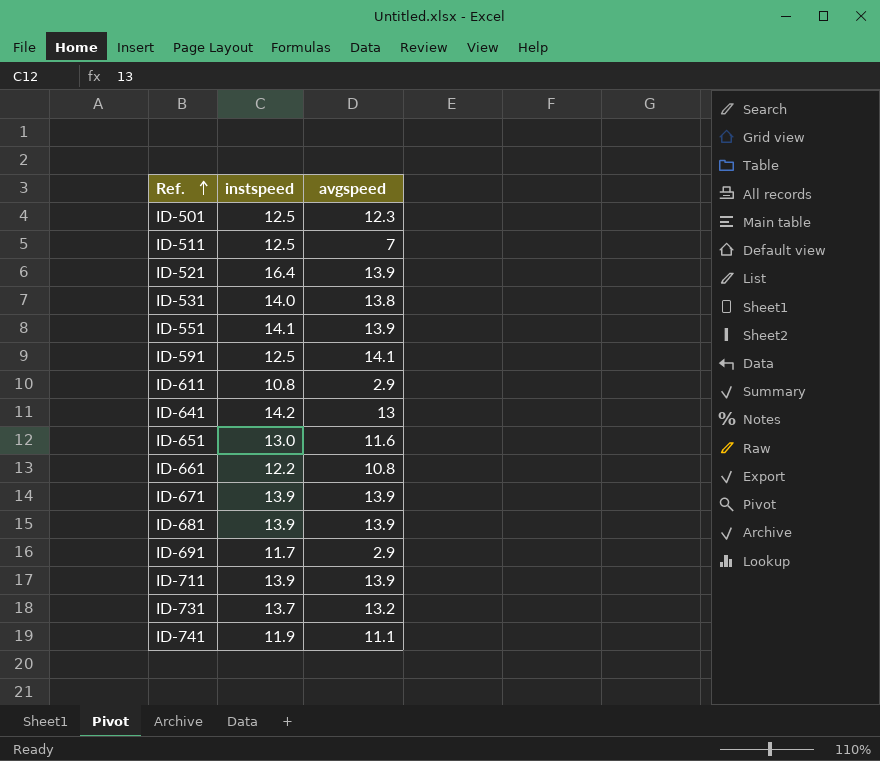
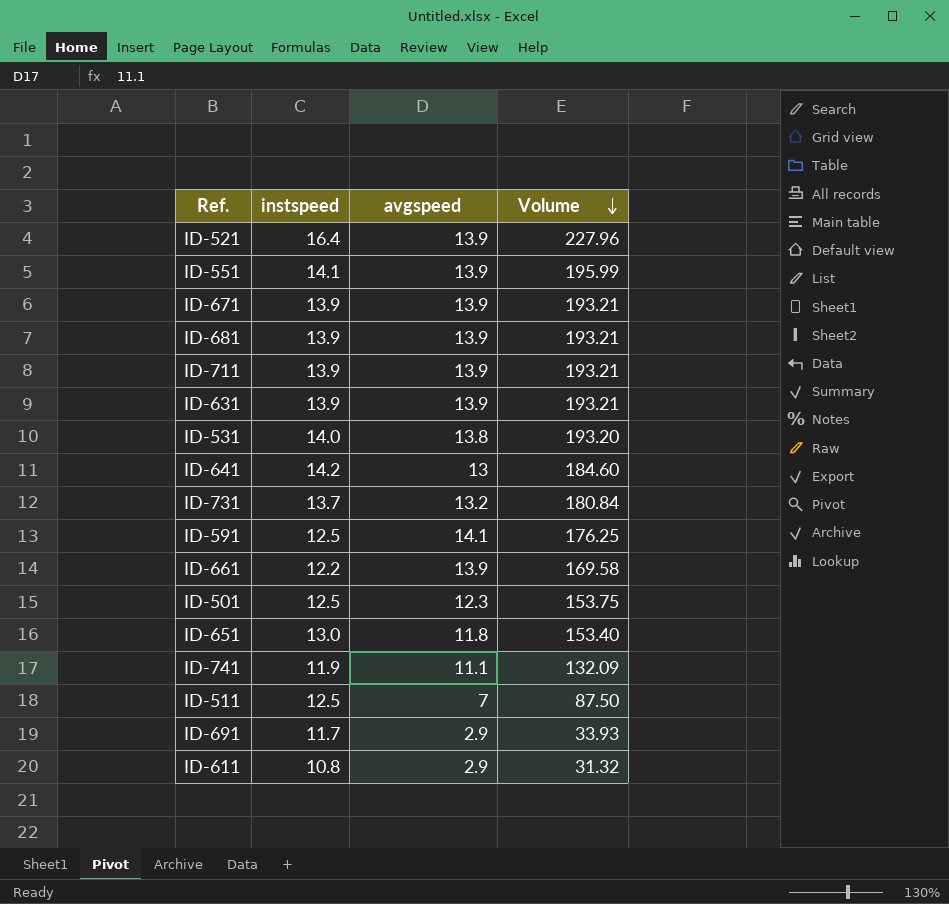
row order: Ref. ascending -> Volume descending
column Volume | formula: none -> [instspeed] * [avgspeed]
row ID-631: none -> 13.9 | 13.9 | 193.21
ID-661 | avgspeed: 10.8 -> 13.9
ID-651 | avgspeed: 11.6 -> 11.8

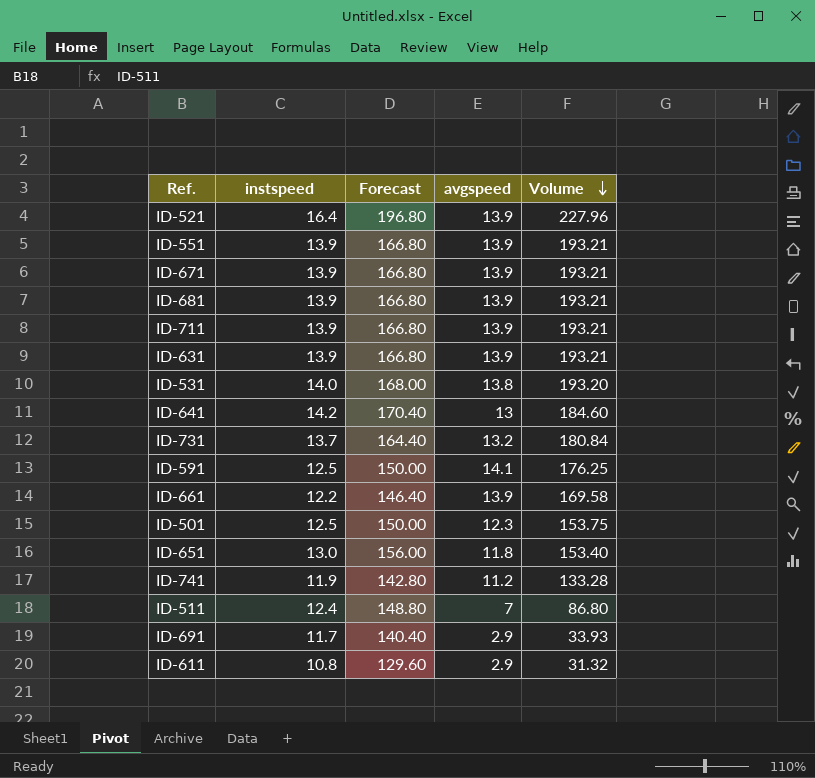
column Forecast | formula: none -> [instspeed] * 12
ID-551 | instspeed: 14.1 -> 13.9
ID-551 | Volume: 195.99 -> 193.21
ID-741 | avgspeed: 11.1 -> 11.2
ID-741 | Volume: 132.09 -> 133.28
ID-511 | instspeed: 12.5 -> 12.4
ID-511 | Volume: 87.50 -> 86.80

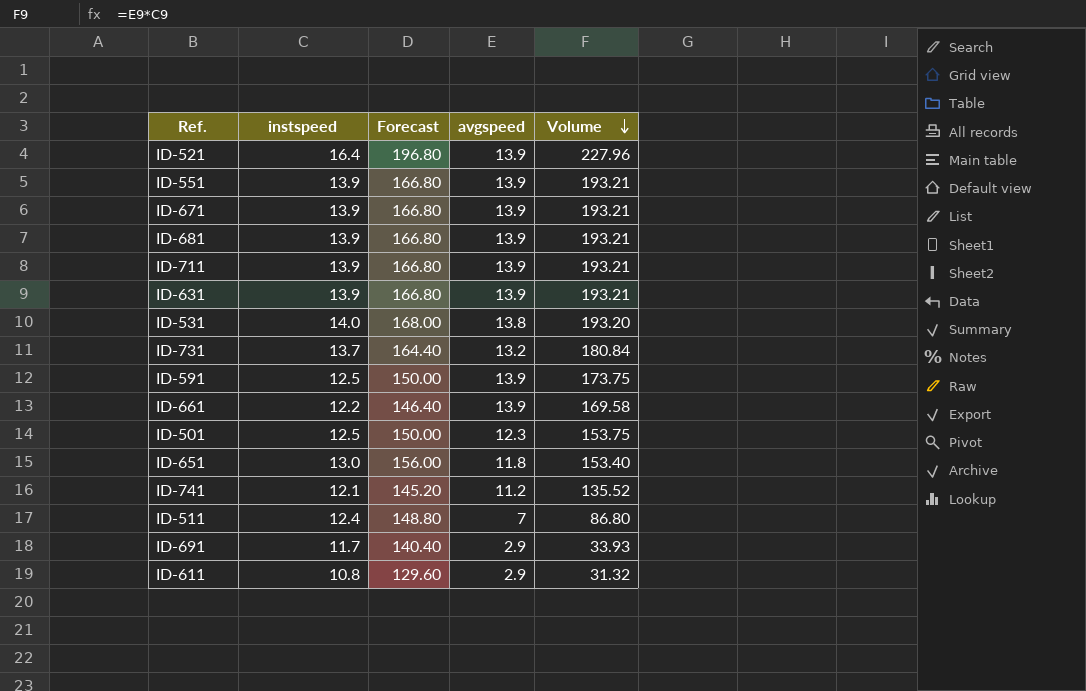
row ID-641: 14.2 | 170.40 | 13 | 184.60 -> none
ID-591 | avgspeed: 14.1 -> 13.9
ID-591 | Volume: 176.25 -> 173.75
ID-741 | instspeed: 11.9 -> 12.1
ID-741 | Forecast: 142.80 -> 145.20
ID-741 | Volume: 133.28 -> 135.52

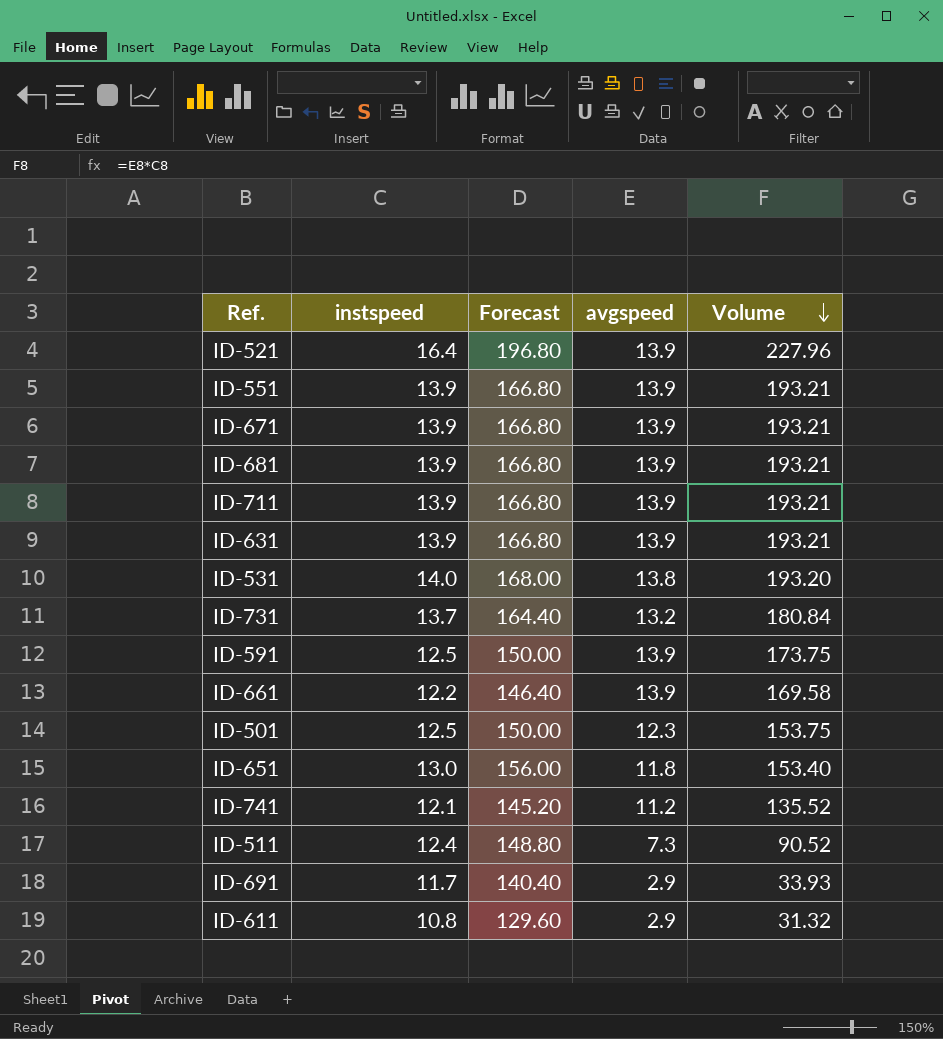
ID-511 | avgspeed: 7 -> 7.3
ID-511 | Volume: 86.80 -> 90.52

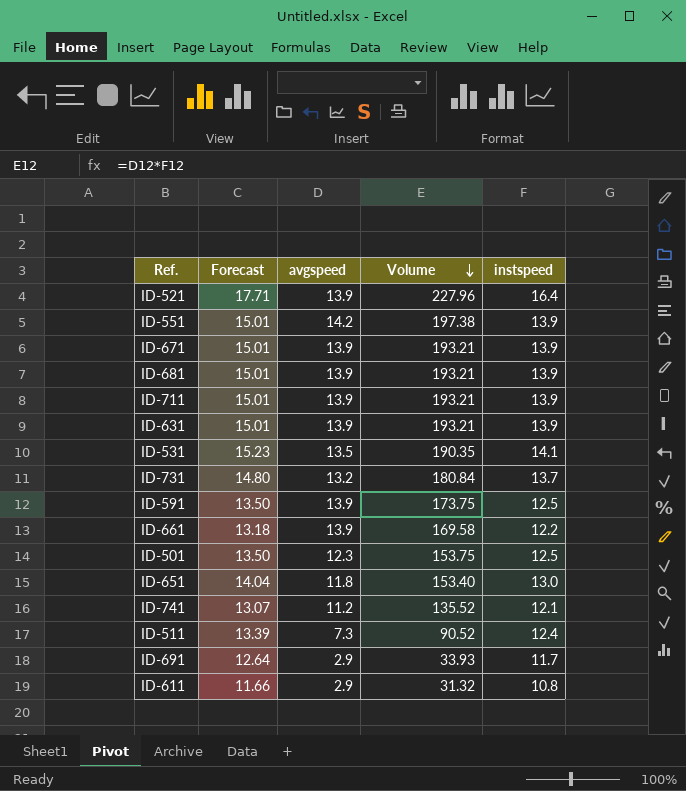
column Forecast | formula: [instspeed] * 12 -> [instspeed] * 1.08
column instspeed | position: 2 -> 5
ID-551 | avgspeed: 13.9 -> 14.2
ID-551 | Volume: 193.21 -> 197.38
ID-531 | avgspeed: 13.8 -> 13.5
ID-531 | Volume: 193.20 -> 190.35
ID-531 | instspeed: 14.0 -> 14.1

